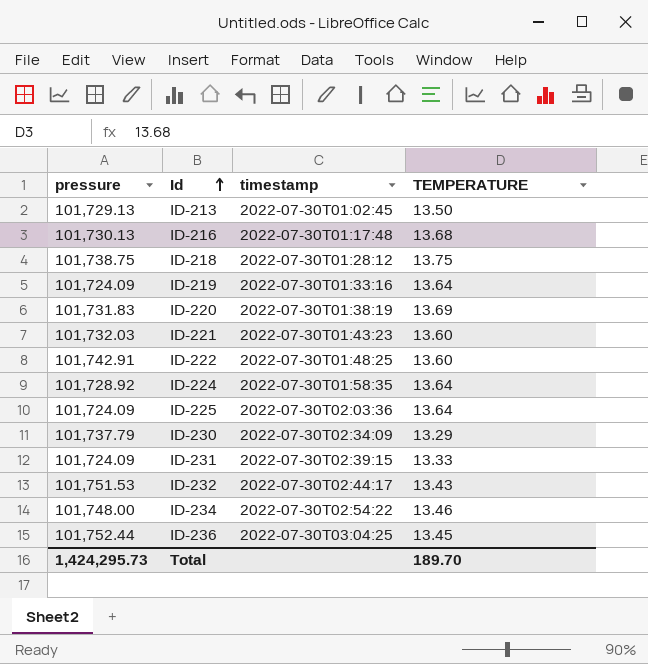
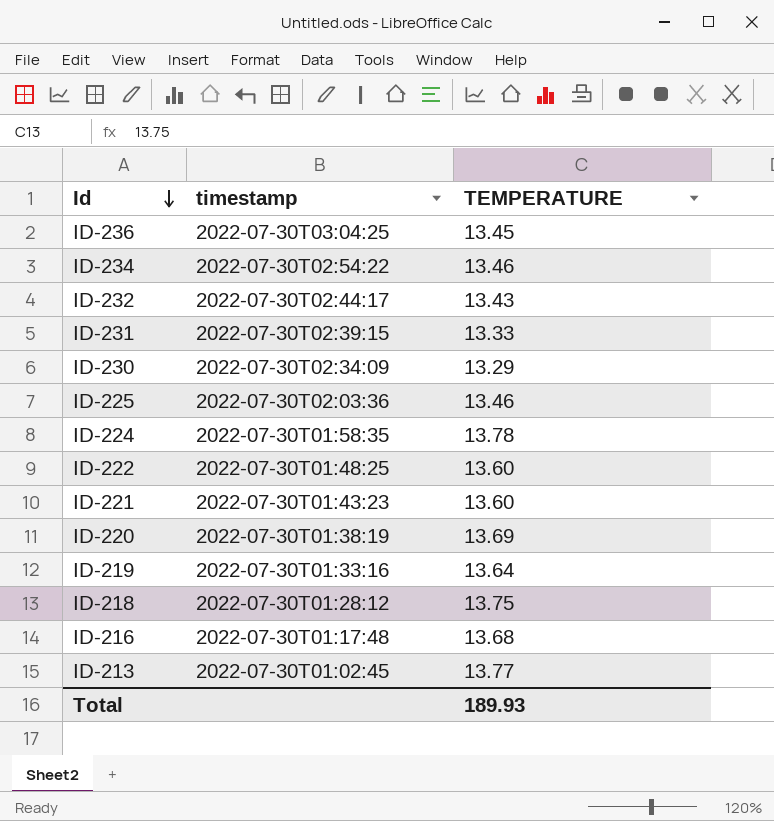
row order: Id ascending -> Id descending
column pressure | position: 1 -> none
ID-225 | TEMPERATURE: 13.64 -> 13.46
ID-224 | TEMPERATURE: 13.64 -> 13.78
ID-213 | TEMPERATURE: 13.50 -> 13.77
Total | TEMPERATURE: 189.70 -> 189.93

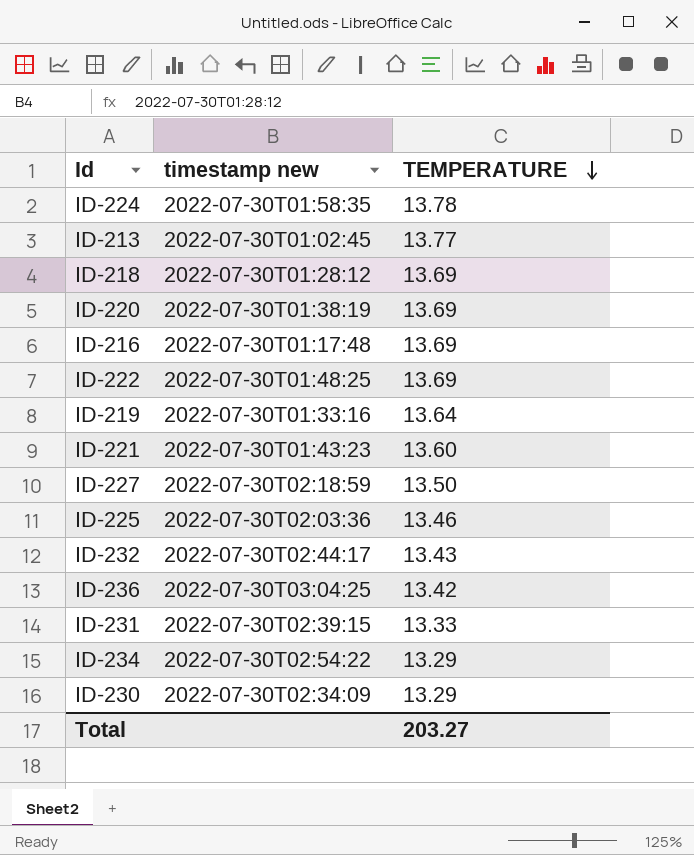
row order: Id descending -> TEMPERATURE descending
column name: timestamp -> timestamp new
ID-218 | TEMPERATURE: 13.75 -> 13.69
ID-216 | TEMPERATURE: 13.68 -> 13.69
ID-222 | TEMPERATURE: 13.60 -> 13.69
row ID-227: none -> 2022-07-30T02:18:59 | 13.50
ID-236 | TEMPERATURE: 13.45 -> 13.42
ID-234 | TEMPERATURE: 13.46 -> 13.29
Total | TEMPERATURE: 189.93 -> 203.27

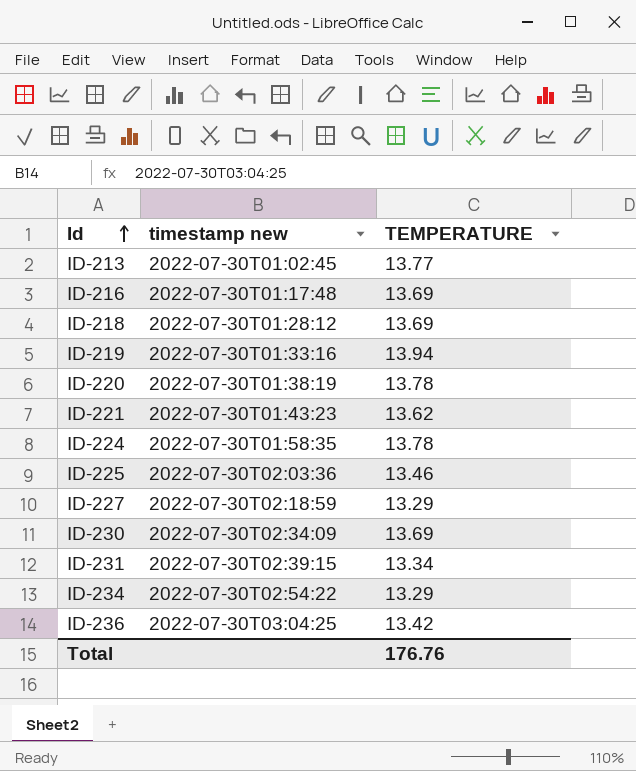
row order: TEMPERATURE descending -> Id ascending
row ID-222: 2022-07-30T01:48:25 | 13.69 -> none
row ID-232: 2022-07-30T02:44:17 | 13.43 -> none
ID-219 | TEMPERATURE: 13.64 -> 13.94
ID-220 | TEMPERATURE: 13.69 -> 13.78
ID-221 | TEMPERATURE: 13.60 -> 13.62
ID-227 | TEMPERATURE: 13.50 -> 13.29
ID-230 | TEMPERATURE: 13.29 -> 13.69
ID-231 | TEMPERATURE: 13.33 -> 13.34
Total | TEMPERATURE: 203.27 -> 176.76

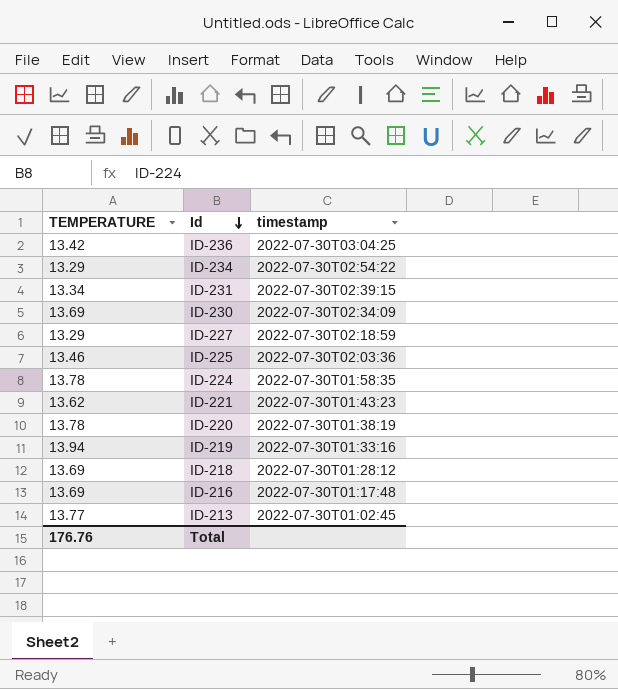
row order: Id ascending -> Id descending
column TEMPERATURE | position: 3 -> 1
column name: timestamp new -> timestamp

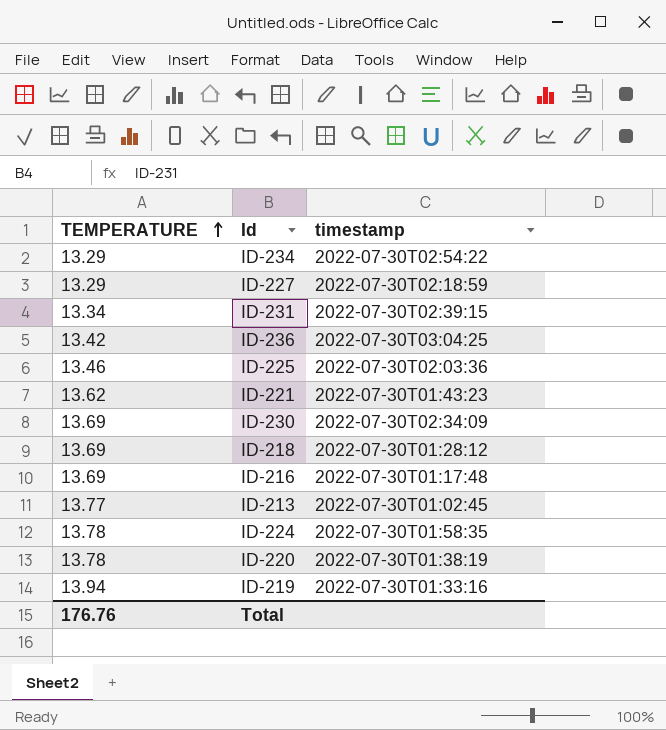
row order: Id descending -> TEMPERATURE ascending

